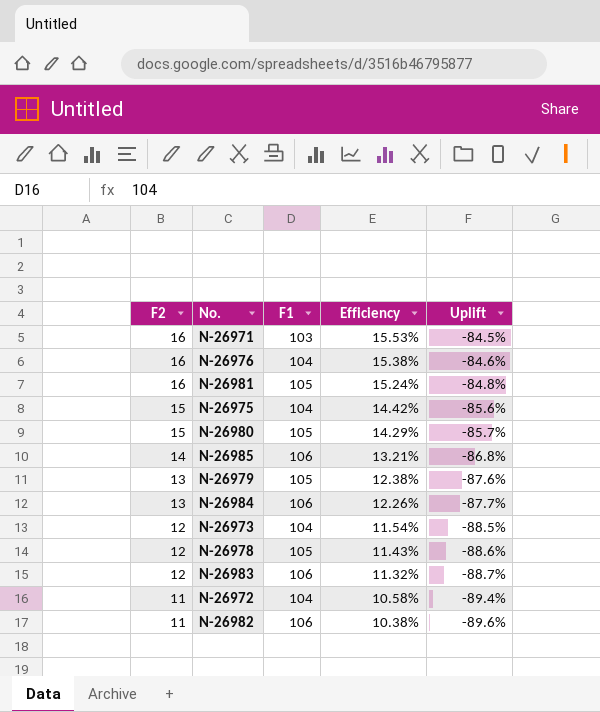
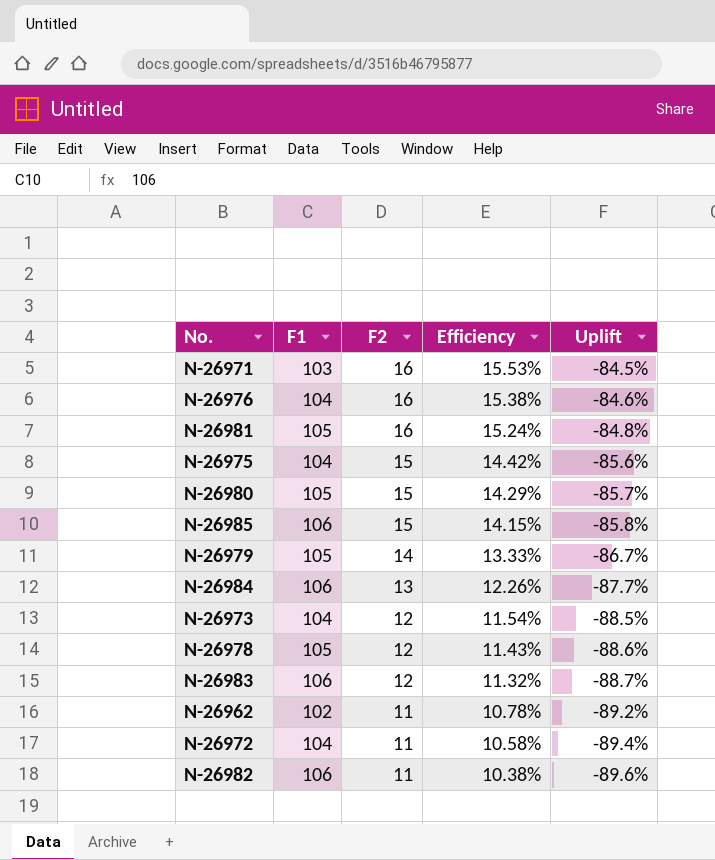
column F2 | position: 1 -> 3
N-26985 | F2: 14 -> 15
N-26985 | Efficiency: 13.21% -> 14.15%
N-26985 | Uplift: -86.8% -> -85.8%
N-26979 | F2: 13 -> 14
N-26979 | Efficiency: 12.38% -> 13.33%
N-26979 | Uplift: -87.6% -> -86.7%
row N-26962: none -> 102 | 11 | 10.78% | -89.2%

